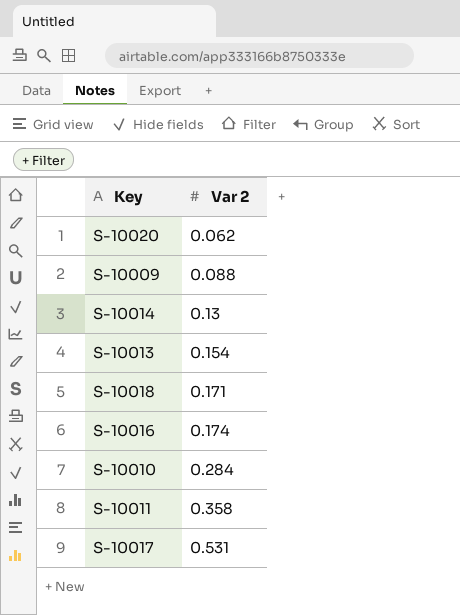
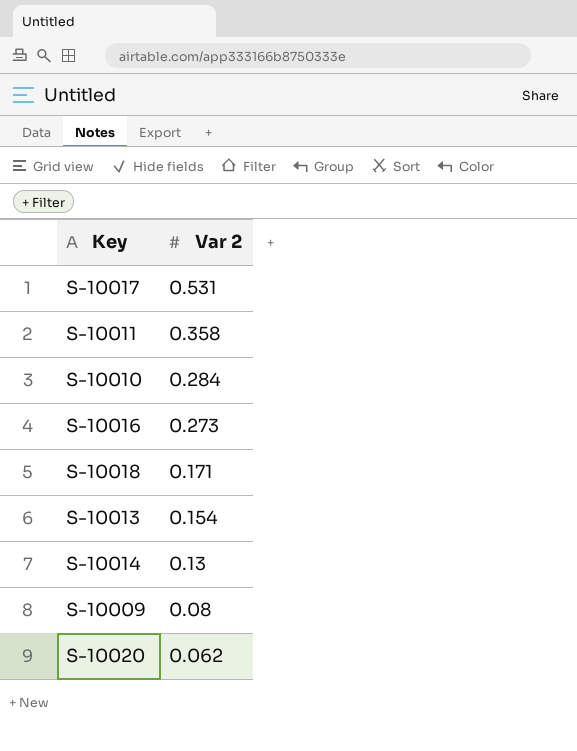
row order: Var 2 ascending -> Var 2 descending
S-10016 | Var 2: 0.174 -> 0.273
S-10009 | Var 2: 0.088 -> 0.08

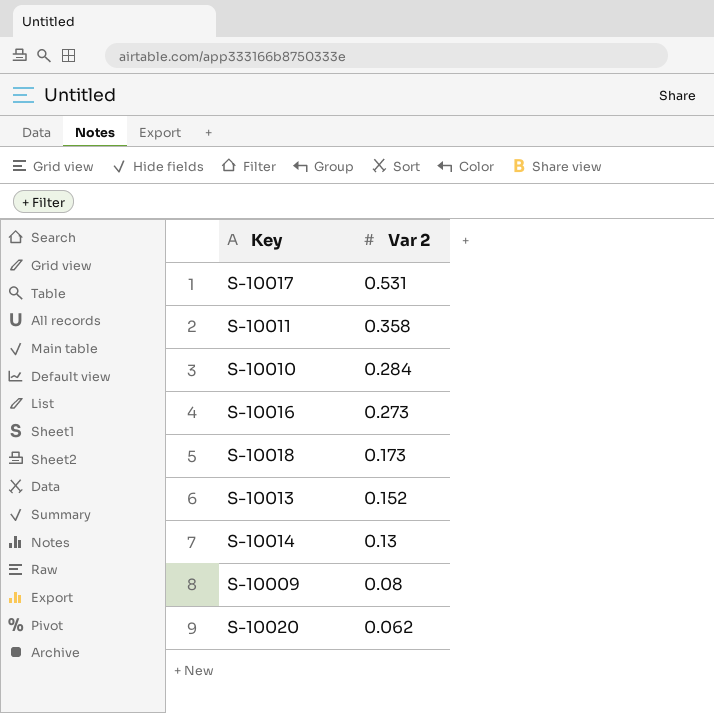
S-10018 | Var 2: 0.171 -> 0.173
S-10013 | Var 2: 0.154 -> 0.152

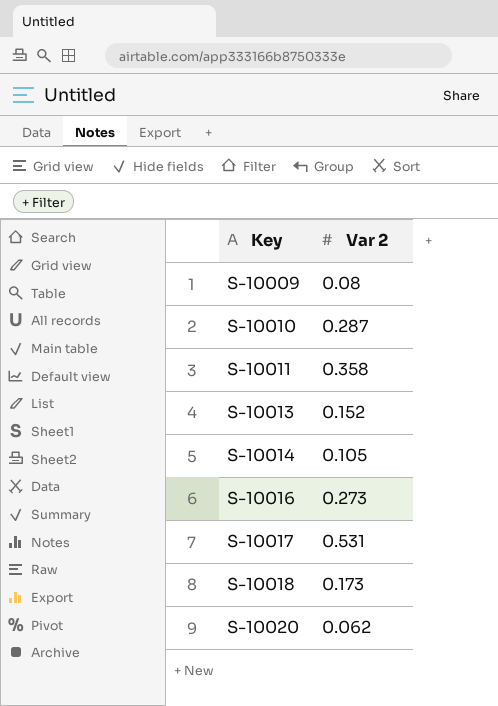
row order: Var 2 descending -> Key ascending
S-10010 | Var 2: 0.284 -> 0.287
S-10014 | Var 2: 0.13 -> 0.105

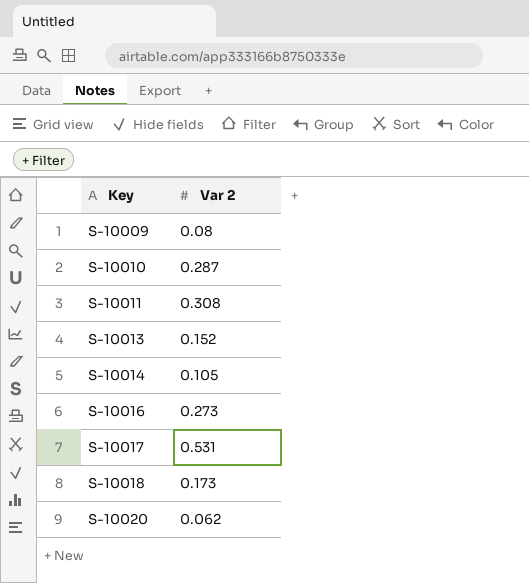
S-10011 | Var 2: 0.358 -> 0.308

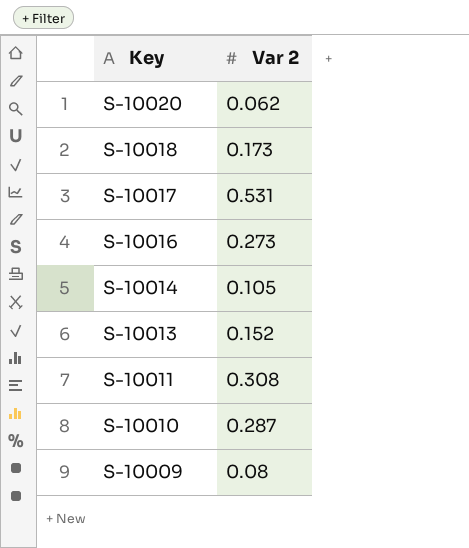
row order: Key ascending -> Key descending

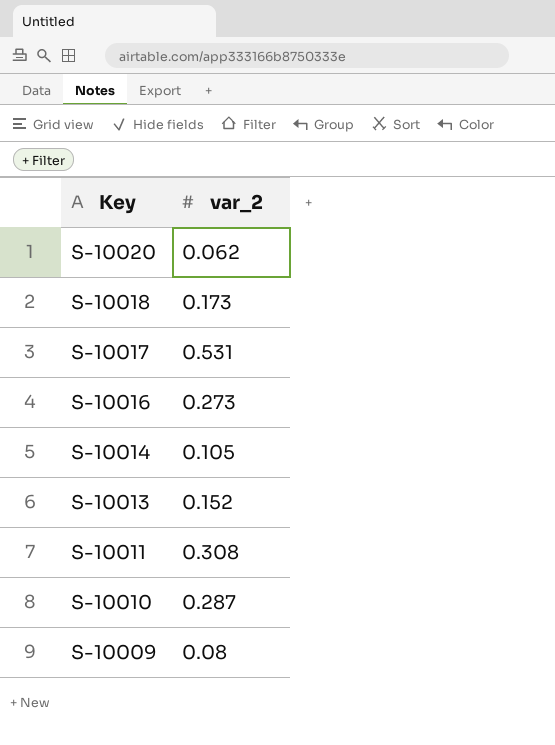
column name: Var 2 -> var_2

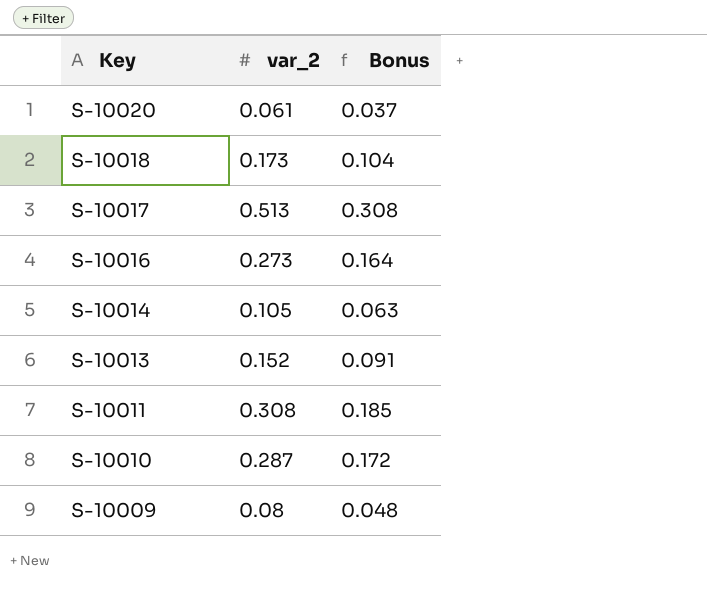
column Bonus | formula: none -> [var_2] * 0.6
S-10020 | var_2: 0.062 -> 0.061
S-10017 | var_2: 0.531 -> 0.513

